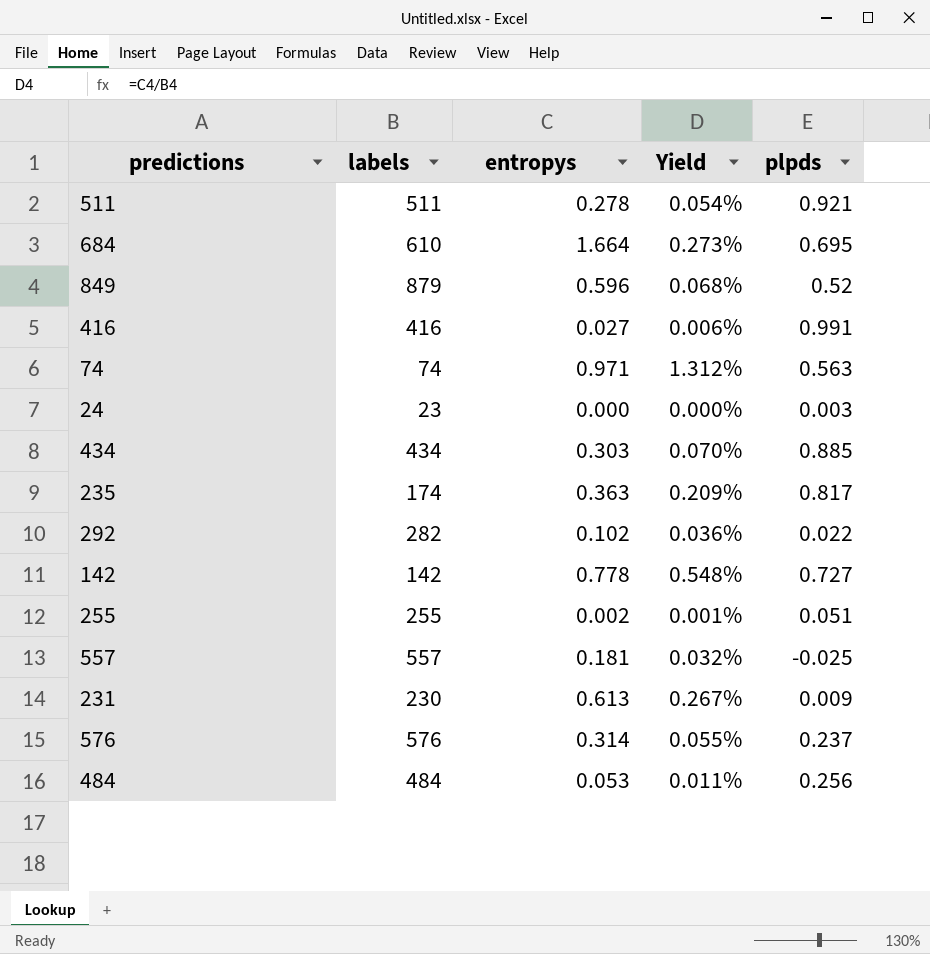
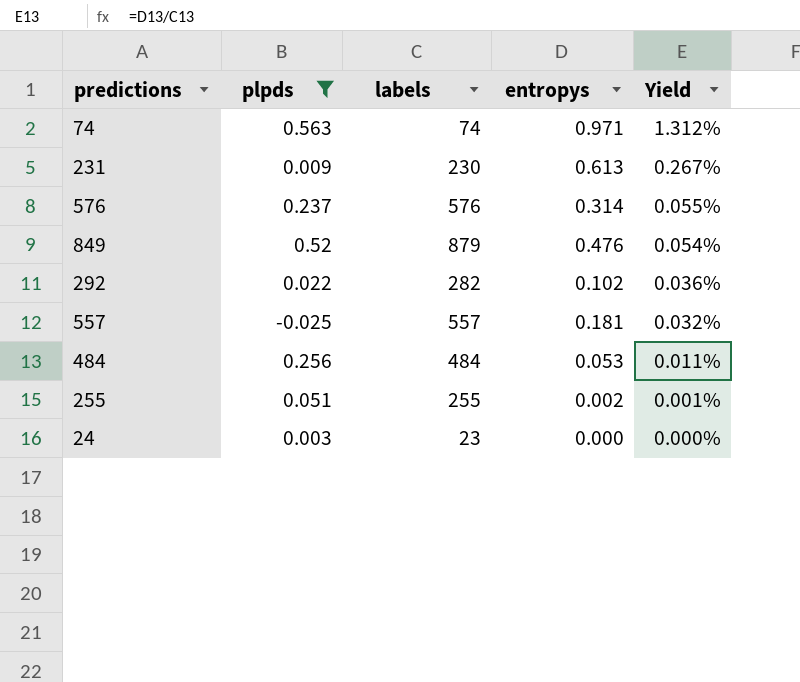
filter: none -> plpds <= 0.563
row order: none -> Yield descending
column plpds | position: 5 -> 2
849 | entropys: 0.596 -> 0.476
849 | Yield: 0.068% -> 0.054%

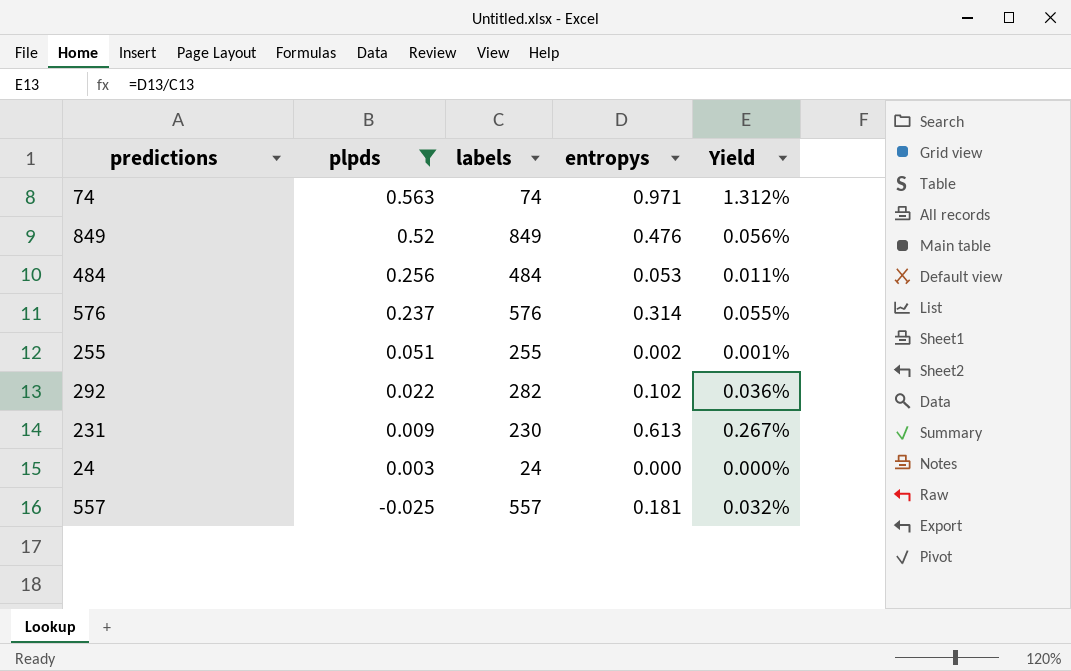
row order: Yield descending -> plpds descending
849 | labels: 879 -> 849
849 | Yield: 0.054% -> 0.056%
24 | labels: 23 -> 24

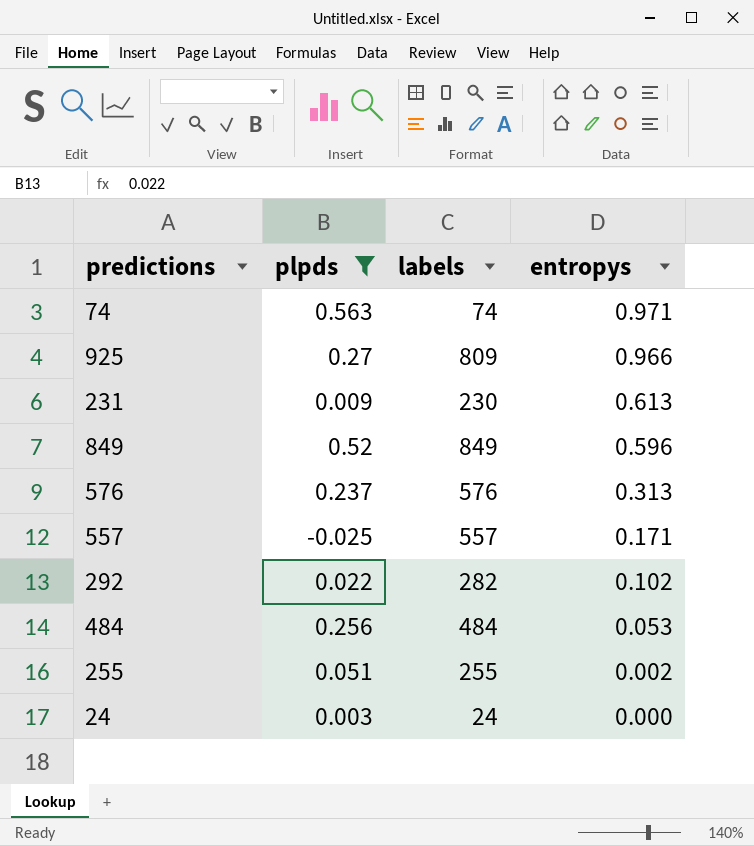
row order: plpds descending -> entropys descending
column Yield | formula: [entropys] / [labels] -> none
row 925: none -> 0.27 | 809 | 0.966
849 | entropys: 0.476 -> 0.596
576 | entropys: 0.314 -> 0.313
557 | entropys: 0.181 -> 0.171

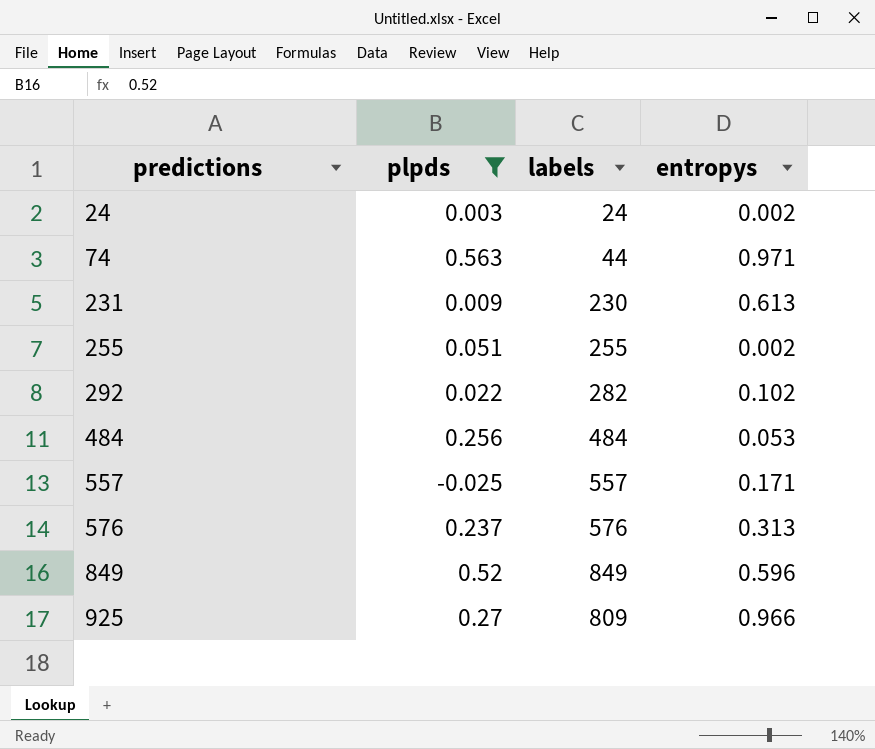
row order: entropys descending -> predictions ascending
24 | entropys: 0.000 -> 0.002
74 | labels: 74 -> 44

